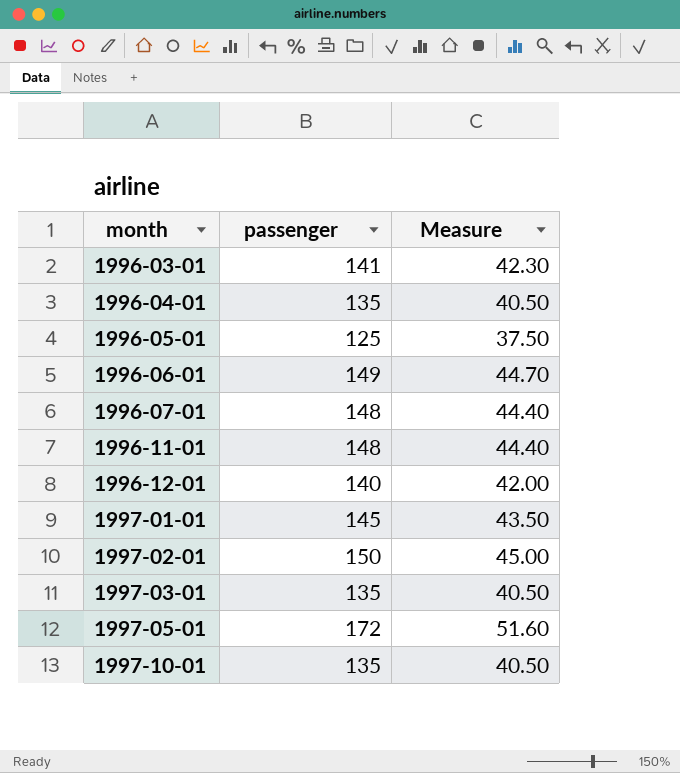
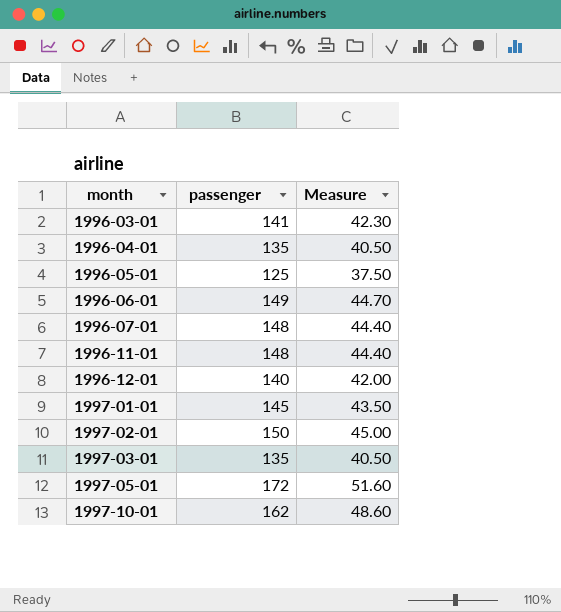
1997-10-01 | passenger: 135 -> 162
1997-10-01 | Measure: 40.50 -> 48.60

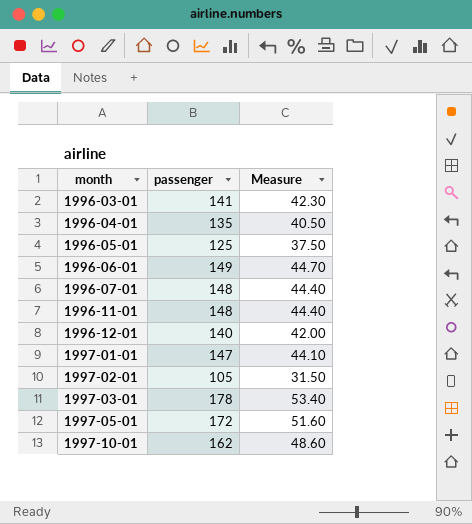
1997-01-01 | passenger: 145 -> 147
1997-01-01 | Measure: 43.50 -> 44.10
1997-02-01 | passenger: 150 -> 105
1997-02-01 | Measure: 45.00 -> 31.50
1997-03-01 | passenger: 135 -> 178
1997-03-01 | Measure: 40.50 -> 53.40

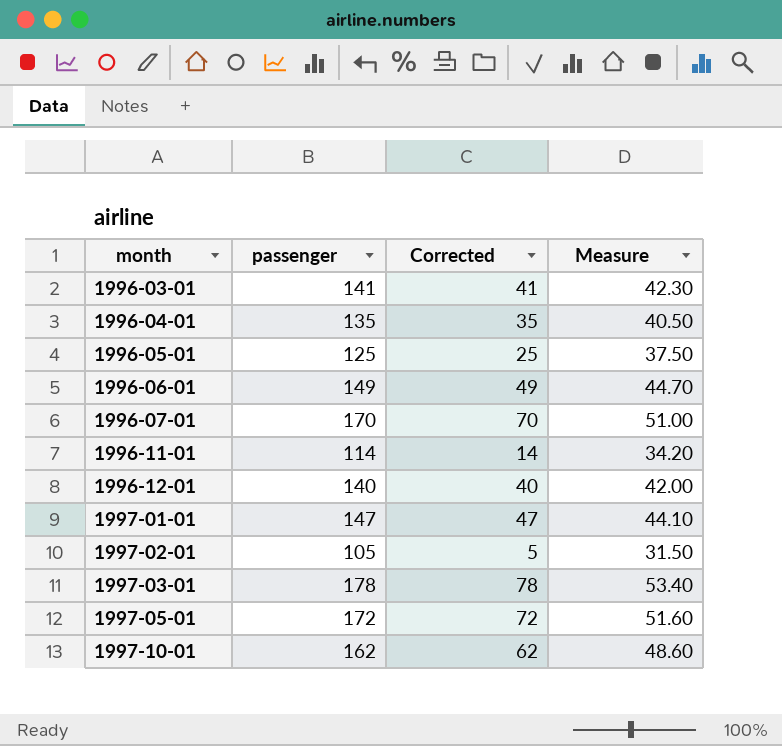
column Corrected | formula: none -> [passenger] - 100
1996-07-01 | passenger: 148 -> 170
1996-07-01 | Measure: 44.40 -> 51.00
1996-11-01 | passenger: 148 -> 114
1996-11-01 | Measure: 44.40 -> 34.20

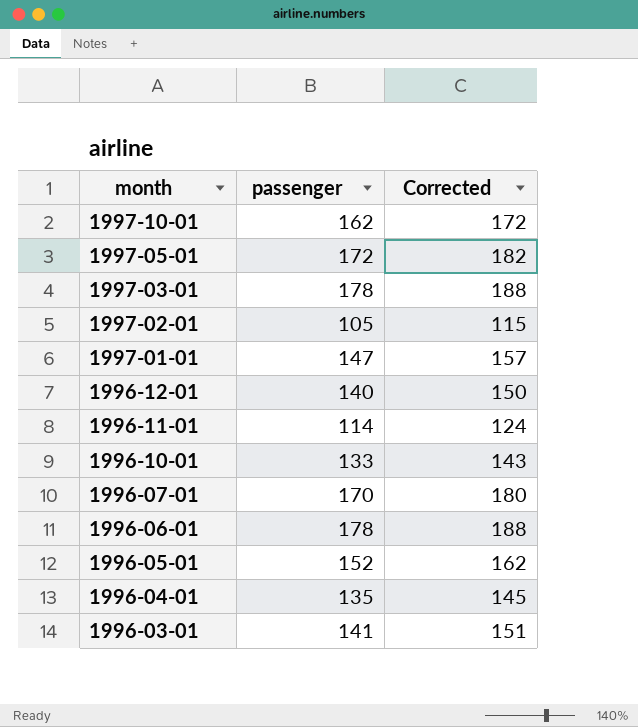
row order: month ascending -> month descending
column Measure | formula: [passenger] * 0.3 -> none
column Corrected | formula: [passenger] - 100 -> [passenger] + 10
row 1996-10-01: none -> 133 | 143
1996-06-01 | passenger: 149 -> 178
1996-05-01 | passenger: 125 -> 152

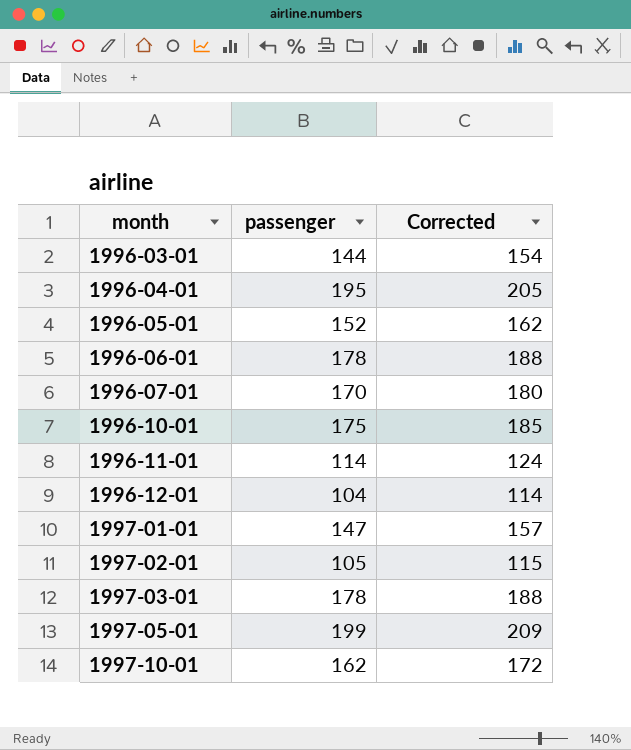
row order: month descending -> month ascending
1996-03-01 | passenger: 141 -> 144
1996-03-01 | Corrected: 151 -> 154
1996-04-01 | passenger: 135 -> 195
1996-04-01 | Corrected: 145 -> 205
1996-10-01 | passenger: 133 -> 175
1996-10-01 | Corrected: 143 -> 185
1996-12-01 | passenger: 140 -> 104
1996-12-01 | Corrected: 150 -> 114
1997-05-01 | passenger: 172 -> 199
1997-05-01 | Corrected: 182 -> 209

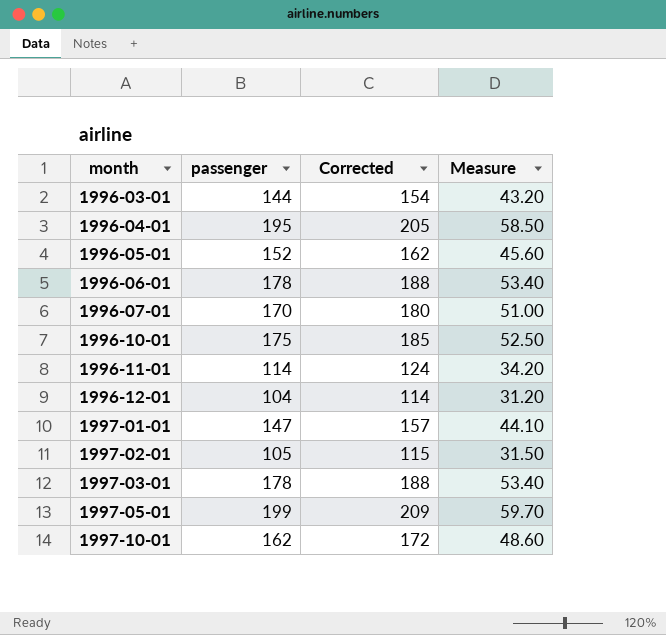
column Measure | formula: none -> [passenger] * 0.3

